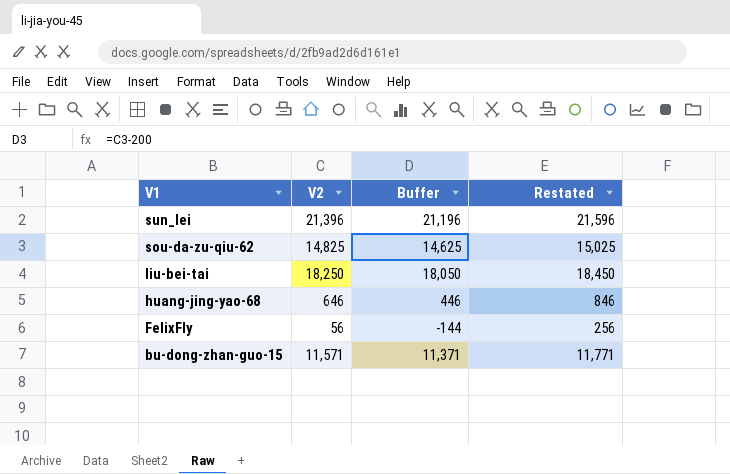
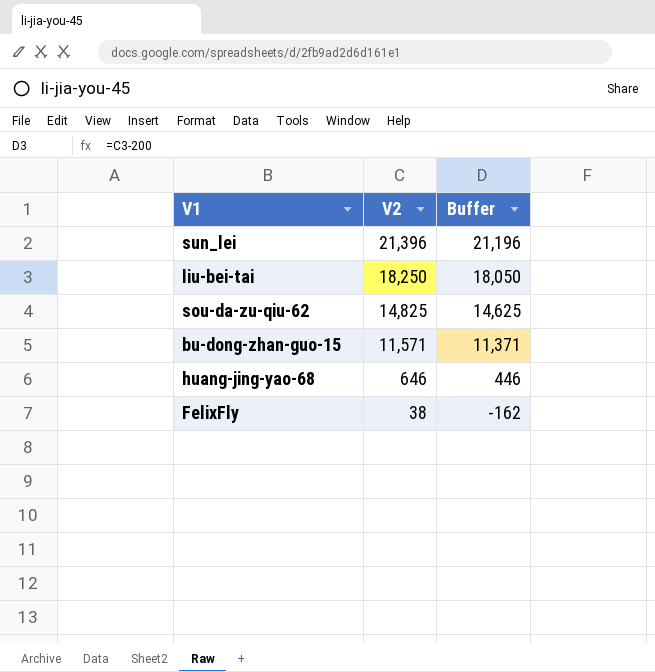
row order: V1 descending -> V2 descending
column Restated | formula: [V2] + 200 -> none
FelixFly | V2: 56 -> 38
FelixFly | Buffer: -144 -> -162

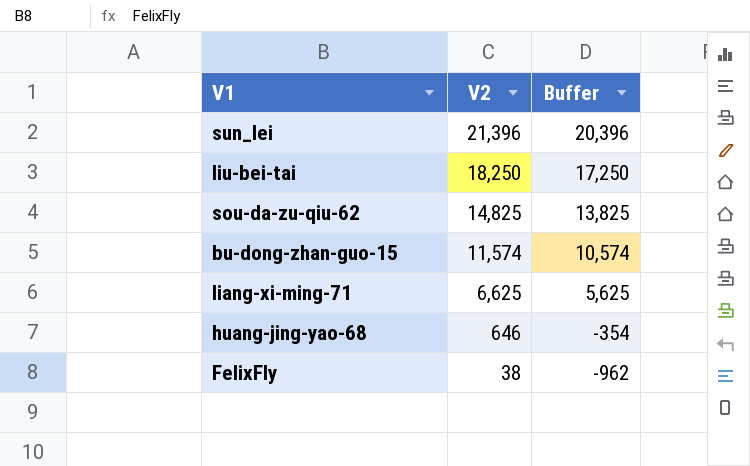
column Buffer | formula: [V2] - 200 -> [V2] - 1000
bu-dong-zhan-guo-15 | V2: 11,571 -> 11,574
row liang-xi-ming-71: none -> 6,625 | 5,625

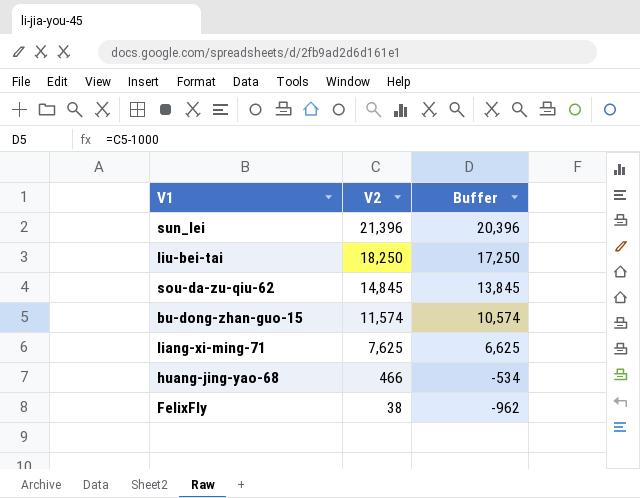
sou-da-zu-qiu-62 | V2: 14,825 -> 14,845
sou-da-zu-qiu-62 | Buffer: 13,825 -> 13,845
liang-xi-ming-71 | V2: 6,625 -> 7,625
liang-xi-ming-71 | Buffer: 5,625 -> 6,625
huang-jing-yao-68 | V2: 646 -> 466
huang-jing-yao-68 | Buffer: -354 -> -534

